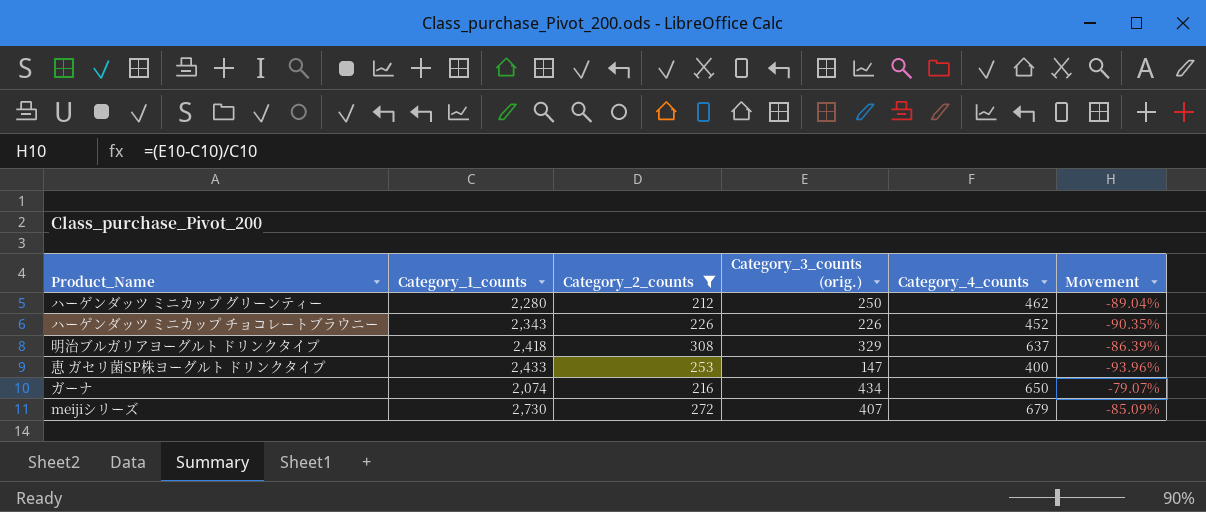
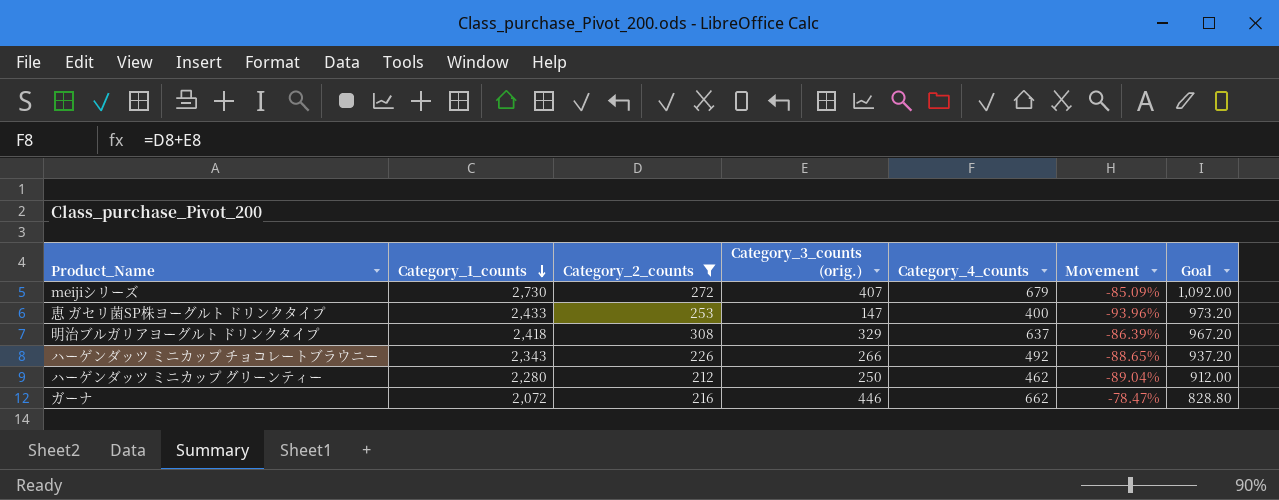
row order: none -> Category_1_counts descending
column Goal | formula: none -> [Category_1_counts] * 0.4
ハーゲンダッツ ミニカップ チョコレートブラウニー | Category_3_counts (orig.): 226 -> 266
ハーゲンダッツ ミニカップ チョコレートブラウニー | Category_4_counts: 452 -> 492
ハーゲンダッツ ミニカップ チョコレートブラウニー | Movement: -90.35% -> -88.65%
ガーナ | Category_1_counts: 2,074 -> 2,072
ガーナ | Category_3_counts (orig.): 434 -> 446
ガーナ | Category_4_counts: 650 -> 662
ガーナ | Movement: -79.07% -> -78.47%

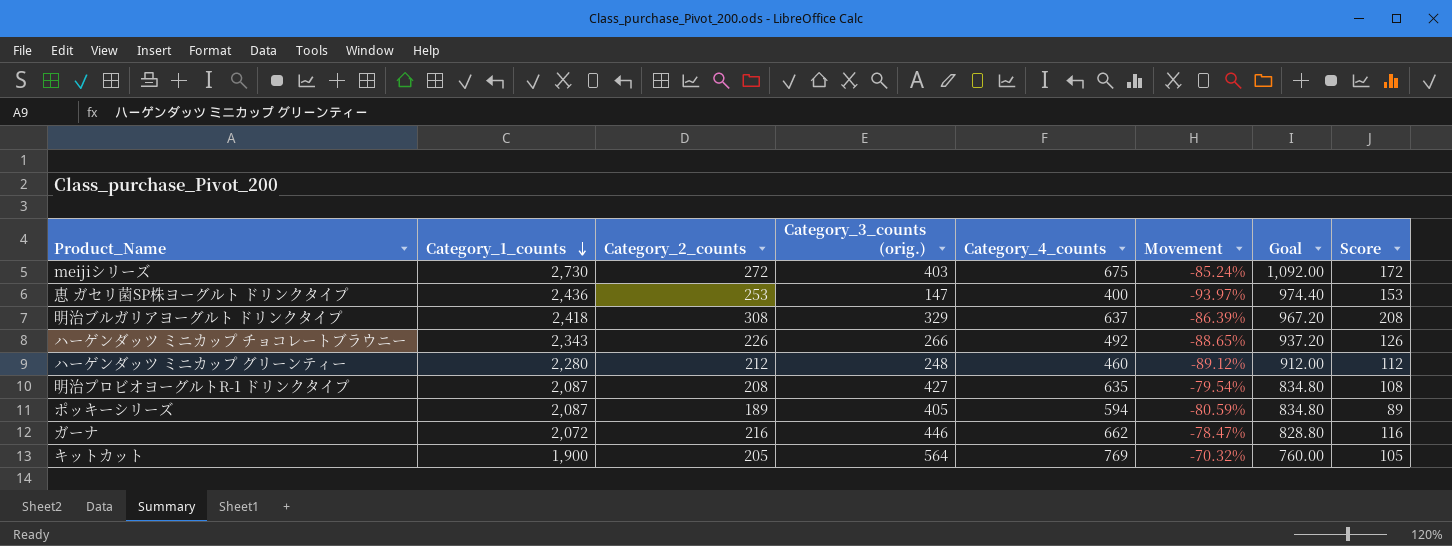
filter: Category_2_counts >= 212 -> none
column Score | formula: none -> [Category_2_counts] - 100
meijiシリーズ | Category_3_counts (orig.): 407 -> 403
meijiシリーズ | Category_4_counts: 679 -> 675
meijiシリーズ | Movement: -85.09% -> -85.24%
恵 ガセリ菌SP株ヨーグルト ドリンクタイプ | Category_1_counts: 2,433 -> 2,436
恵 ガセリ菌SP株ヨーグルト ドリンクタイプ | Movement: -93.96% -> -93.97%
恵 ガセリ菌SP株ヨーグルト ドリンクタイプ | Goal: 973.20 -> 974.40
ハーゲンダッツ ミニカップ グリーンティー | Category_3_counts (orig.): 250 -> 248
ハーゲンダッツ ミニカップ グリーンティー | Category_4_counts: 462 -> 460
ハーゲンダッツ ミニカップ グリーンティー | Movement: -89.04% -> -89.12%

